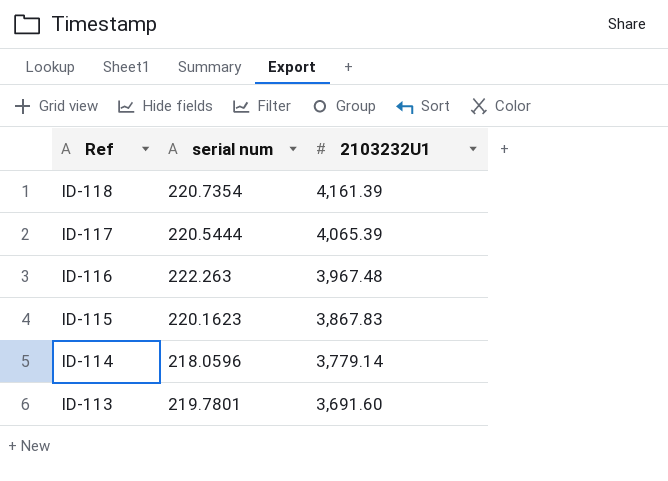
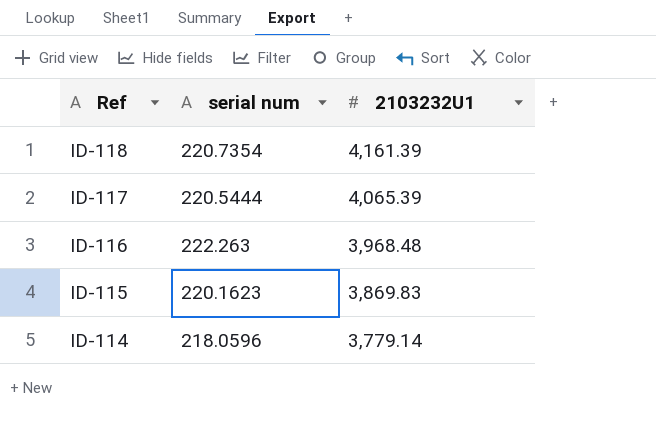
row ID-113: 219.7801 | 3,691.60 -> none
ID-116 | 2103232U1: 3,967.48 -> 3,968.48
ID-115 | 2103232U1: 3,867.83 -> 3,869.83

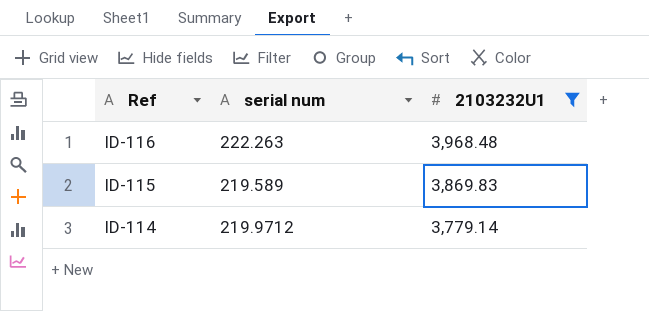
filter: none -> 2103232U1 <= 3,968.48
ID-115 | serial num: 220.1623 -> 219.589
ID-114 | serial num: 218.0596 -> 219.9712

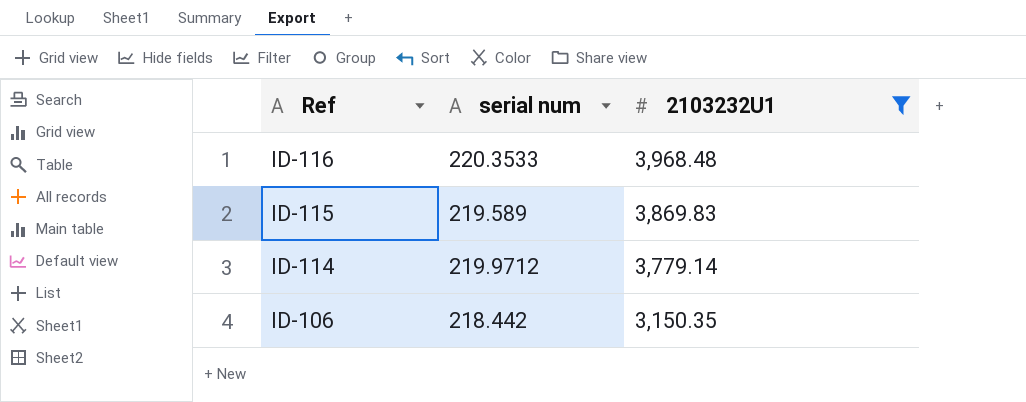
ID-116 | serial num: 222.263 -> 220.3533
row ID-106: none -> 218.442 | 3,150.35

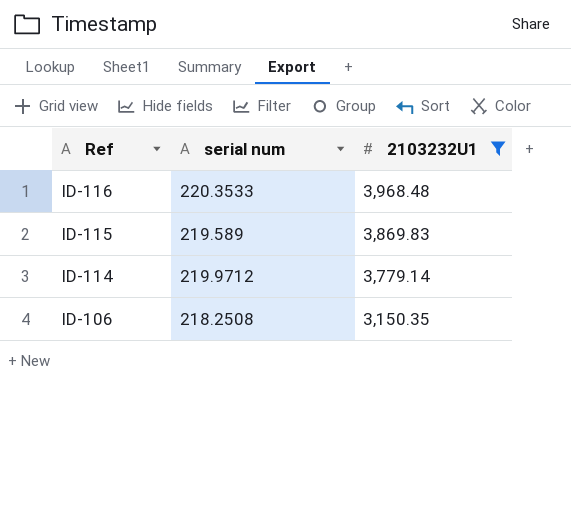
ID-106 | serial num: 218.442 -> 218.2508

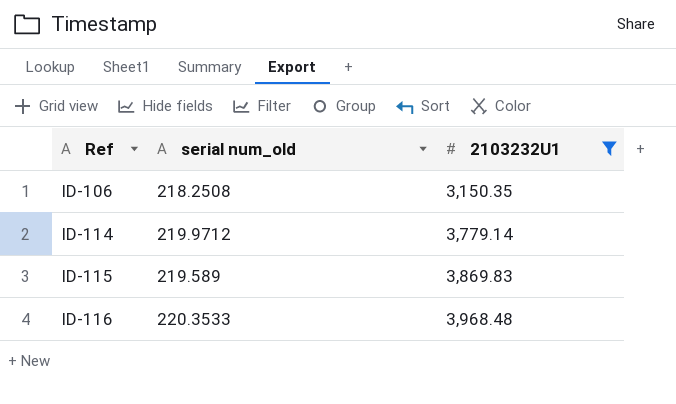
row order: Ref descending -> Ref ascending
column name: serial num -> serial num_old

